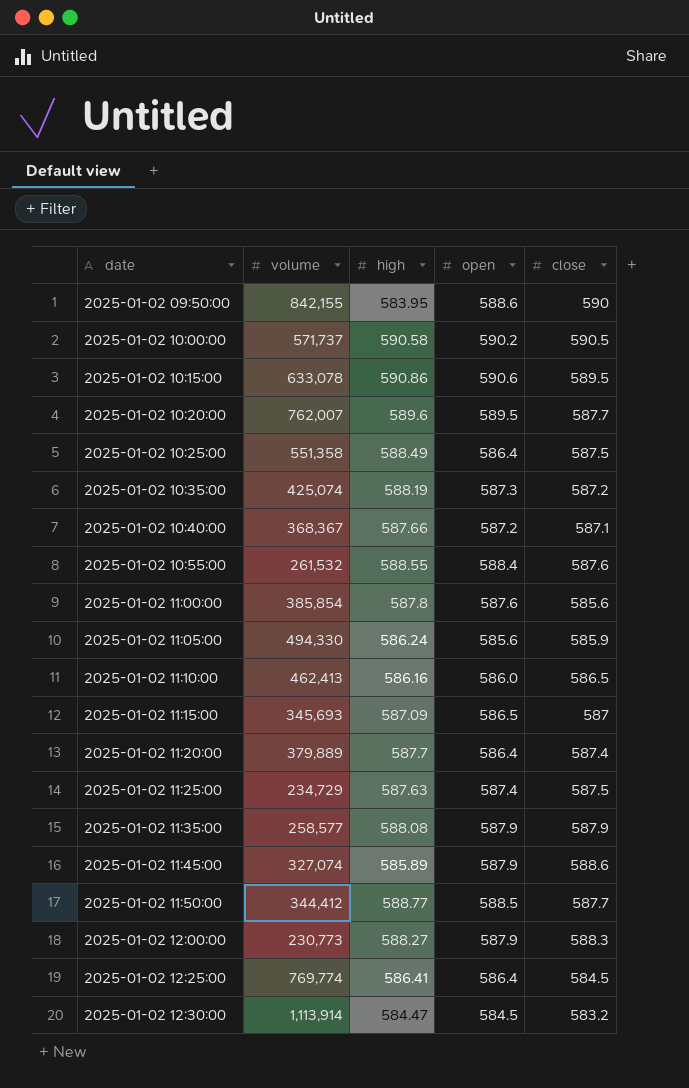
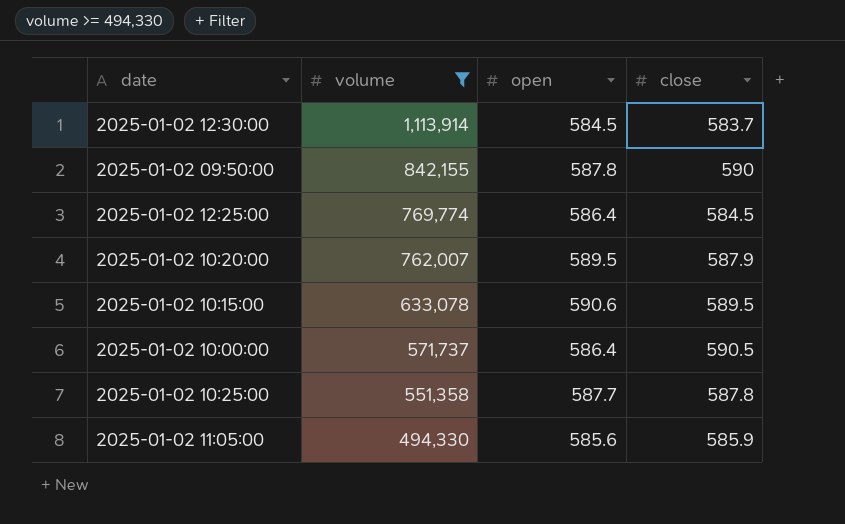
filter: none -> volume >= 494,330
row order: date ascending -> volume descending
column high | position: 3 -> none
2025-01-02 12:30:00 | close: 583.2 -> 583.7
2025-01-02 09:50:00 | open: 588.6 -> 587.8
2025-01-02 10:20:00 | close: 587.7 -> 587.9
2025-01-02 10:00:00 | open: 590.2 -> 586.4
2025-01-02 10:25:00 | open: 586.4 -> 587.7
2025-01-02 10:25:00 | close: 587.5 -> 587.8

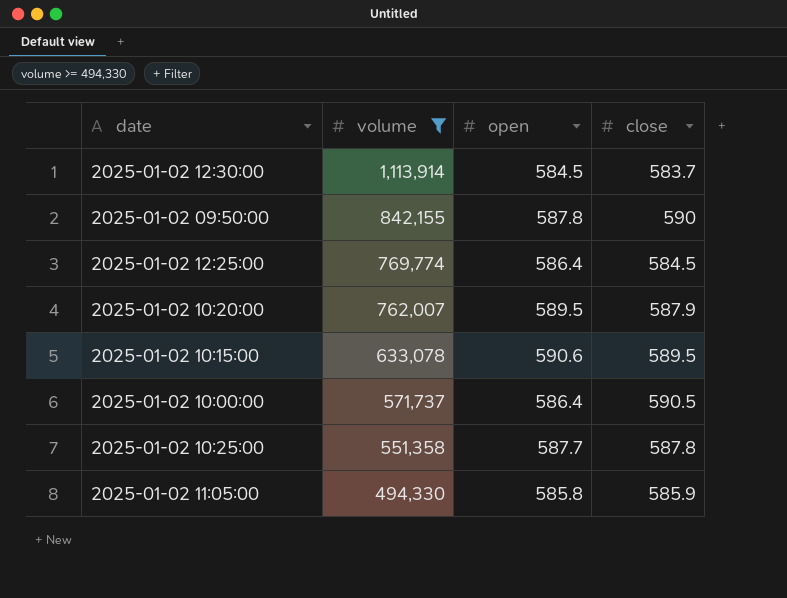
2025-01-02 11:05:00 | open: 585.6 -> 585.8

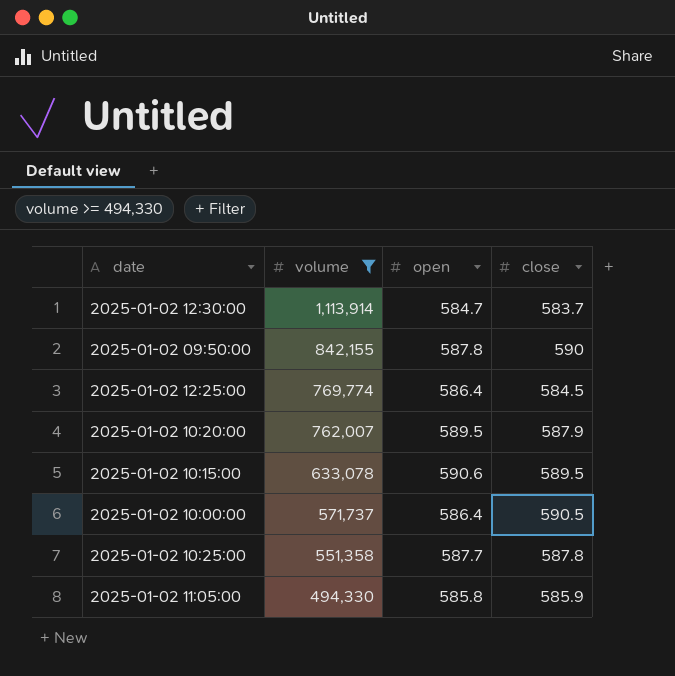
2025-01-02 12:30:00 | open: 584.5 -> 584.7

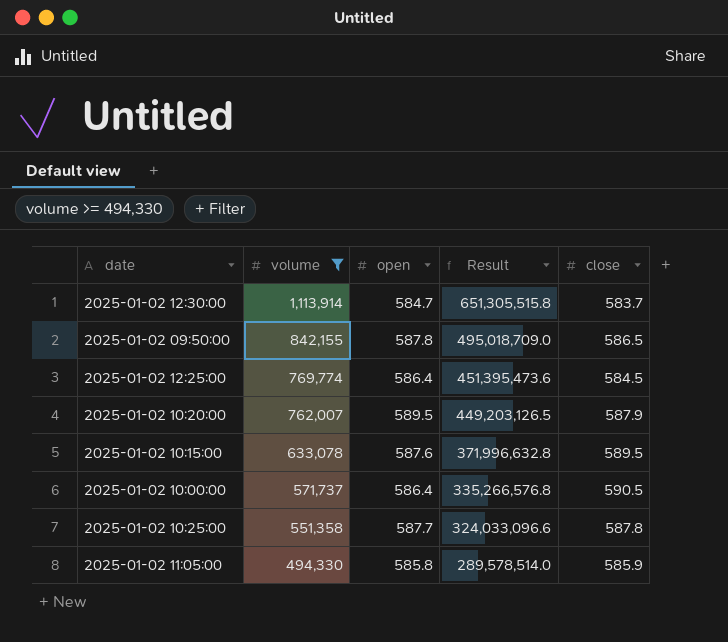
column Result | formula: none -> [volume] * [open]
2025-01-02 09:50:00 | close: 590 -> 586.5
2025-01-02 10:15:00 | open: 590.6 -> 587.6

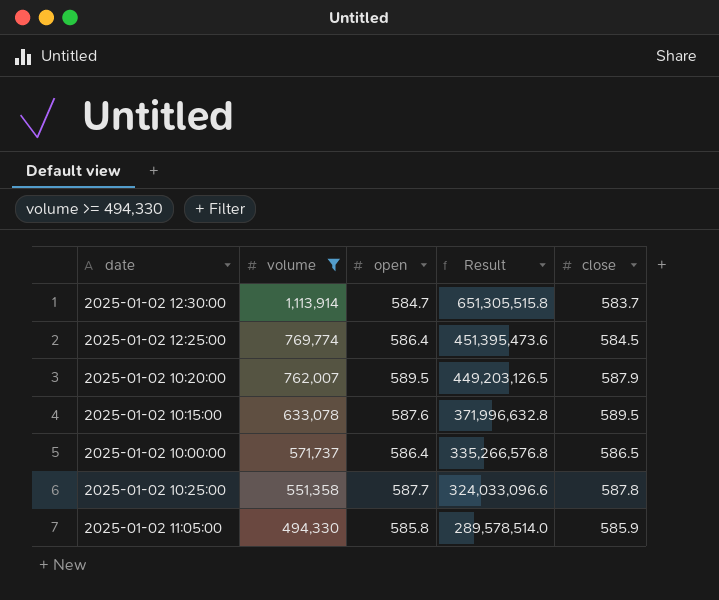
row 2025-01-02 09:50:00: 842,155 | 587.8 | 495,018,709.0 | 586.5 -> none
2025-01-02 10:00:00 | close: 590.5 -> 586.5

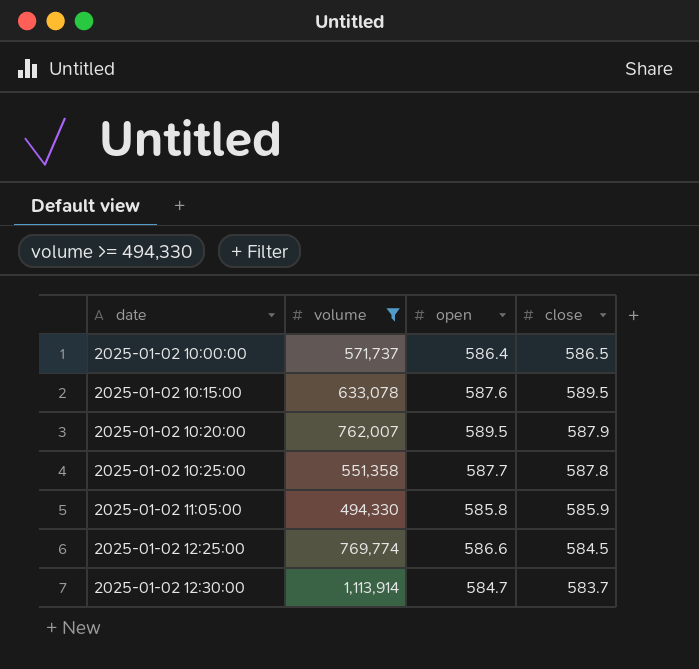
row order: volume descending -> date ascending
column Result | formula: [volume] * [open] -> none
2025-01-02 12:25:00 | open: 586.4 -> 586.6

